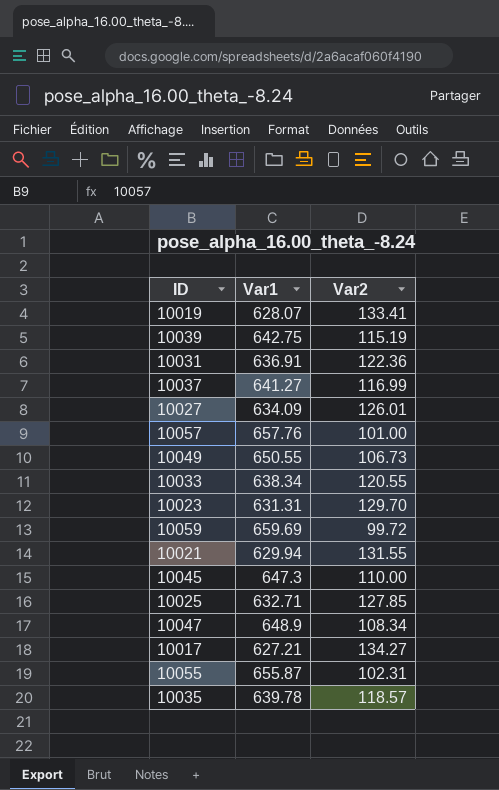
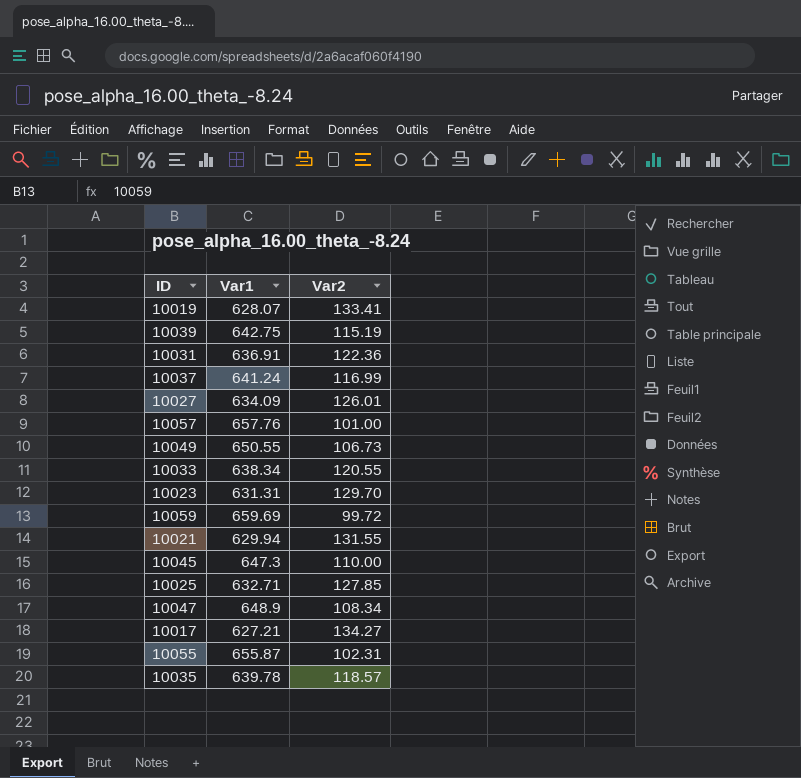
10037 | Var1: 641.27 -> 641.24

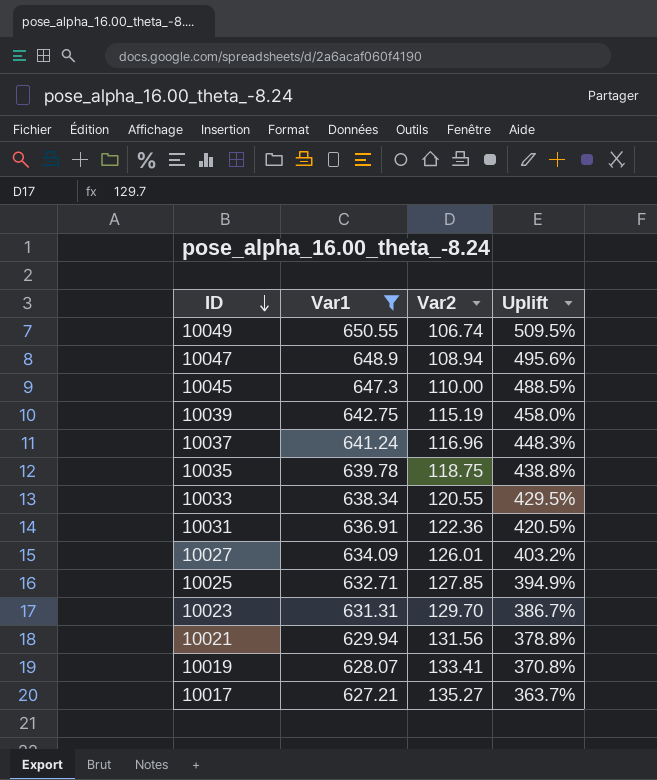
filter: none -> Var1 <= 650.55
row order: none -> ID descending
column Uplift | formula: none -> ([Var1] - [Var2]) / [Var2]
10049 | Var2: 106.73 -> 106.74
10047 | Var2: 108.34 -> 108.94
10037 | Var2: 116.99 -> 116.96
10035 | Var2: 118.57 -> 118.75
10021 | Var2: 131.55 -> 131.56
10017 | Var2: 134.27 -> 135.27

